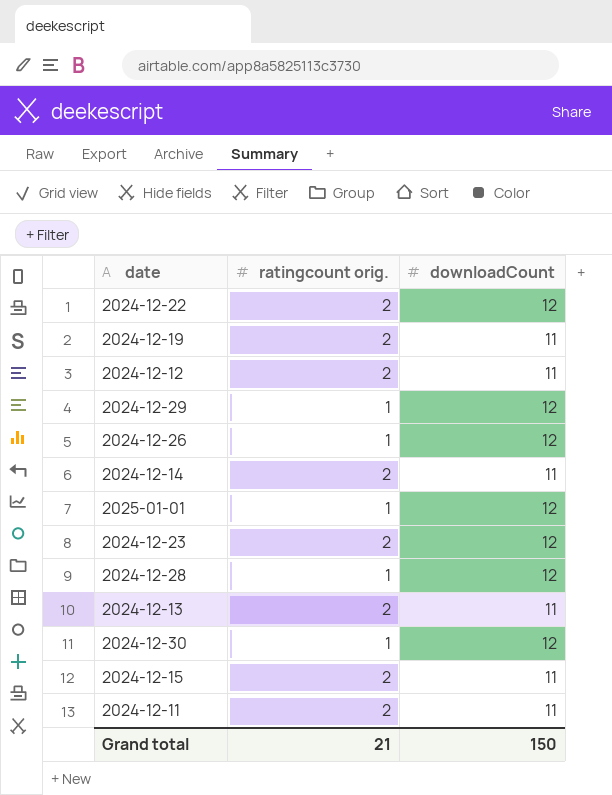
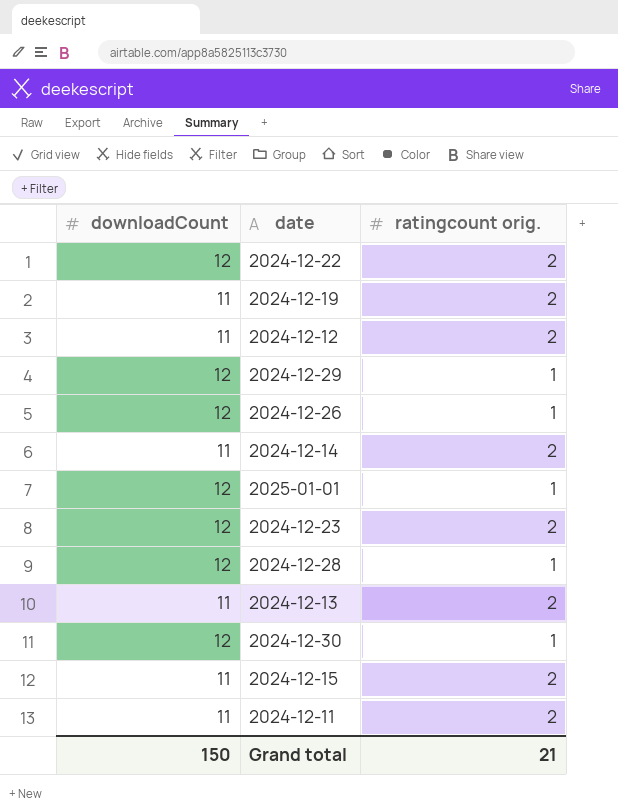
column downloadCount | position: 3 -> 1

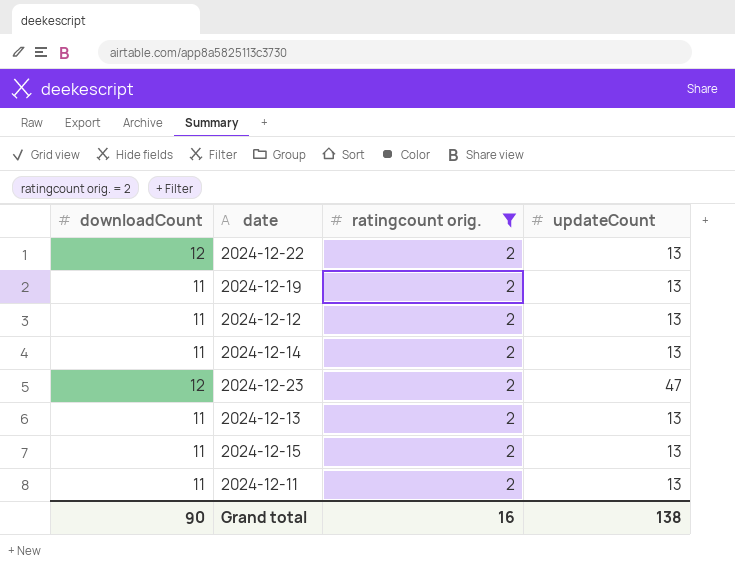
filter: none -> ratingcount orig. = 2
column updateCount | position: none -> 4
Grand total | downloadCount: 150 -> 90
Grand total | ratingcount orig.: 21 -> 16

